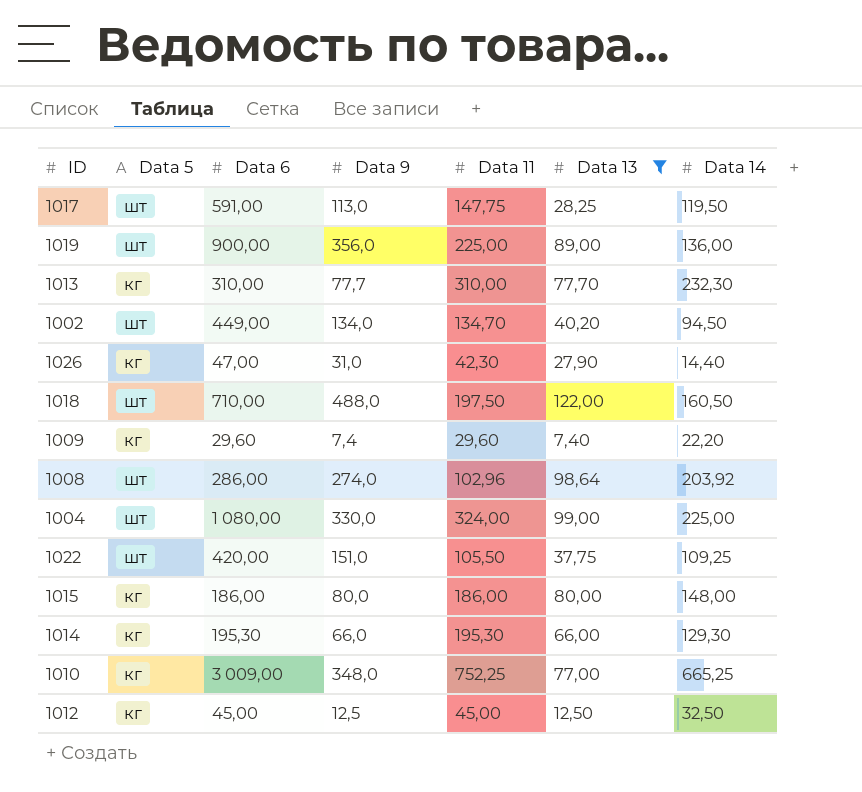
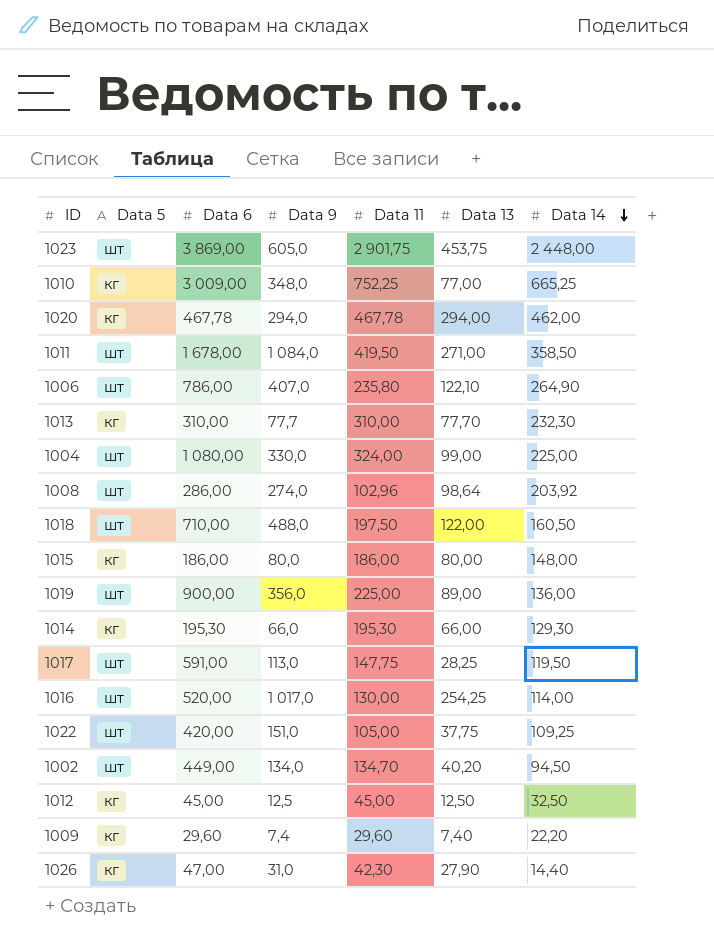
filter: Data 13 <= 122,00 -> none
row order: none -> Data 14 descending
1022 | Data 11: 105,50 -> 105,00

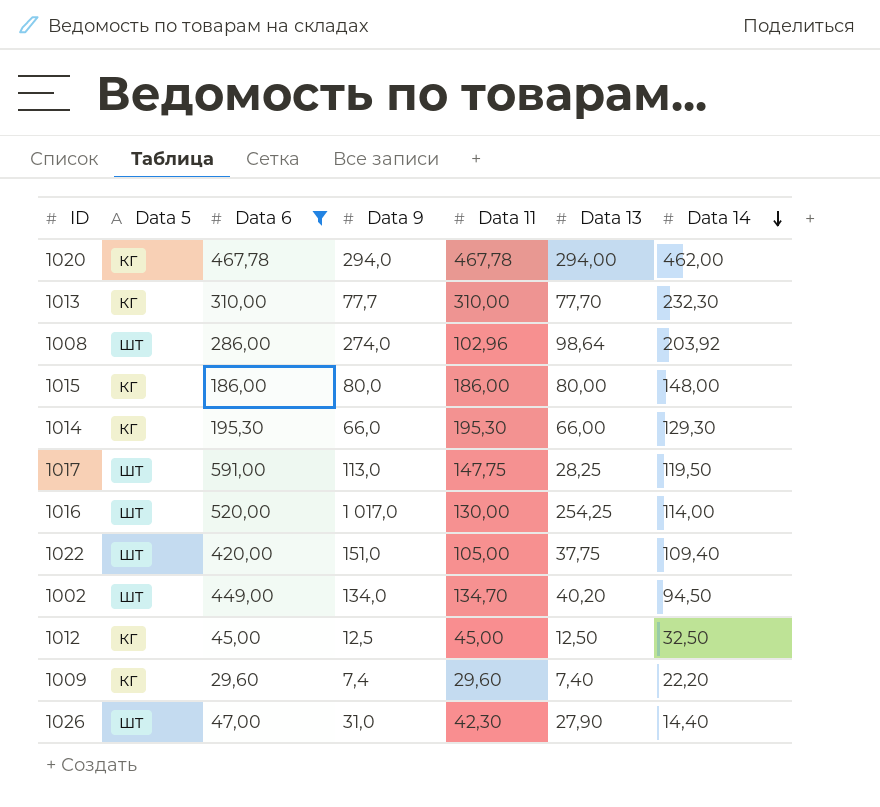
filter: none -> Data 6 <= 591,00
1022 | Data 14: 109,25 -> 109,40
1026 | Data 5: кг -> шт

